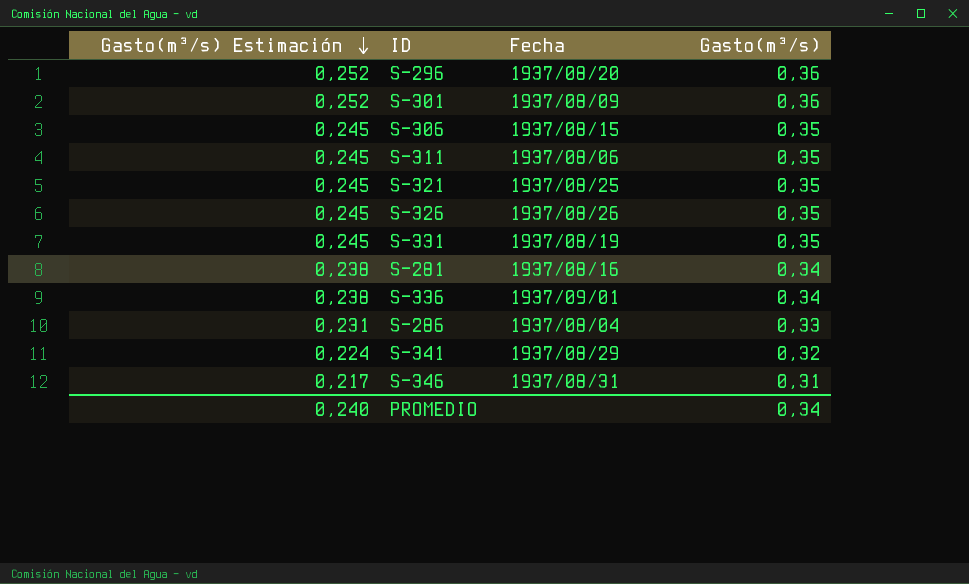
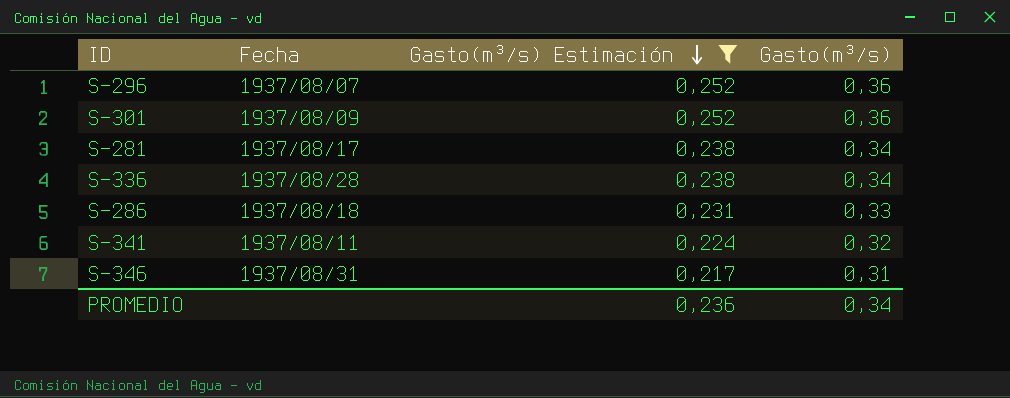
filter: none -> Gasto(m³/s) Estimación != 0,245
column Gasto(m³/s) Estimación | position: 1 -> 3
S-296 | Fecha: 1937/08/20 -> 1937/08/07
S-281 | Fecha: 1937/08/16 -> 1937/08/17
S-336 | Fecha: 1937/09/01 -> 1937/08/28
S-286 | Fecha: 1937/08/04 -> 1937/08/18
S-341 | Fecha: 1937/08/29 -> 1937/08/11
PROMEDIO | Gasto(m³/s) Estimación: 0,240 -> 0,236

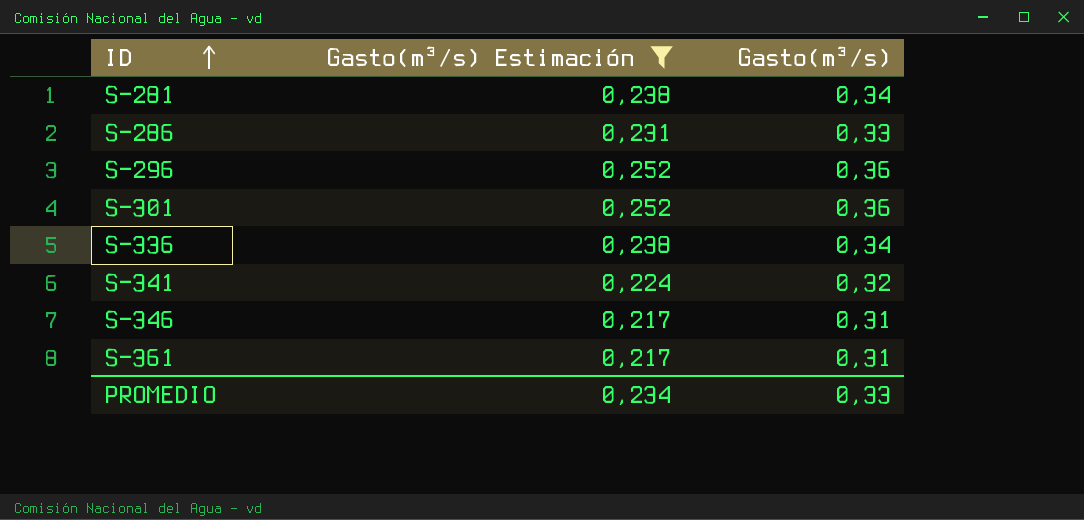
row order: Gasto(m³/s) Estimación descending -> ID ascending
column Fecha | position: 2 -> none
row S-361: none -> 0,217 | 0,31
PROMEDIO | Gasto(m³/s) Estimación: 0,236 -> 0,234
PROMEDIO | Gasto(m³/s): 0,34 -> 0,33

